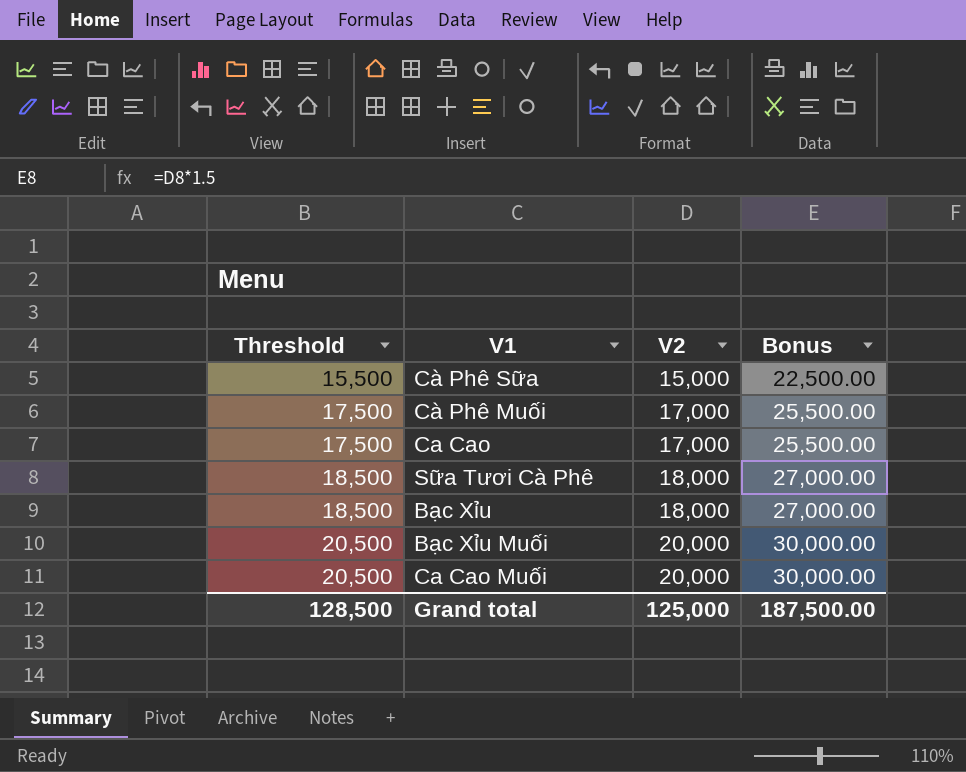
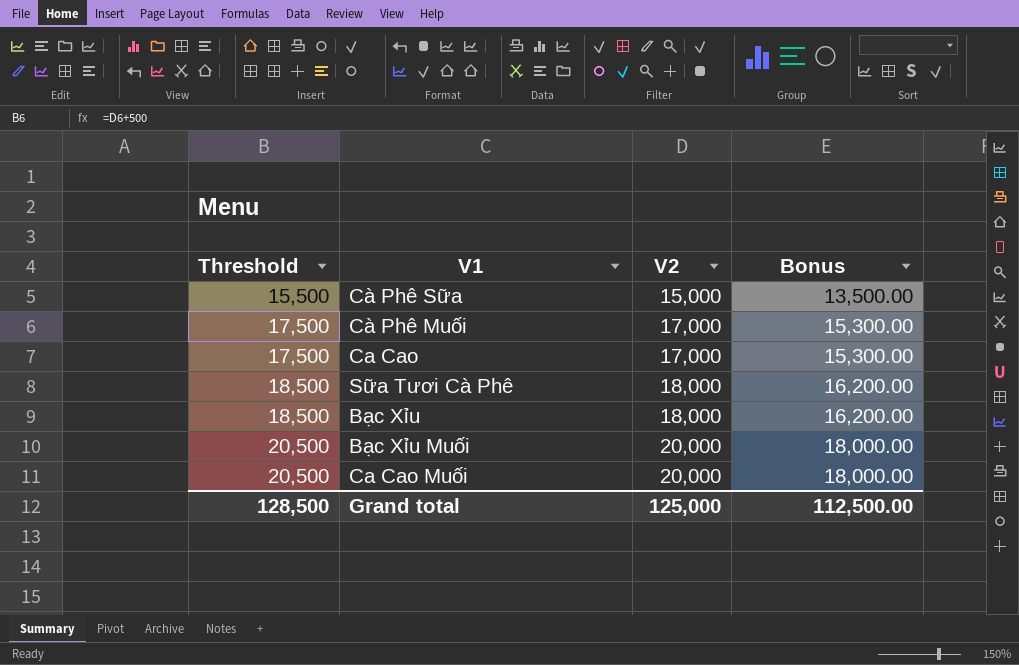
column Bonus | formula: [V2] * 1.5 -> [V2] * 0.9
Grand total | Bonus: 187,500.00 -> 112,500.00

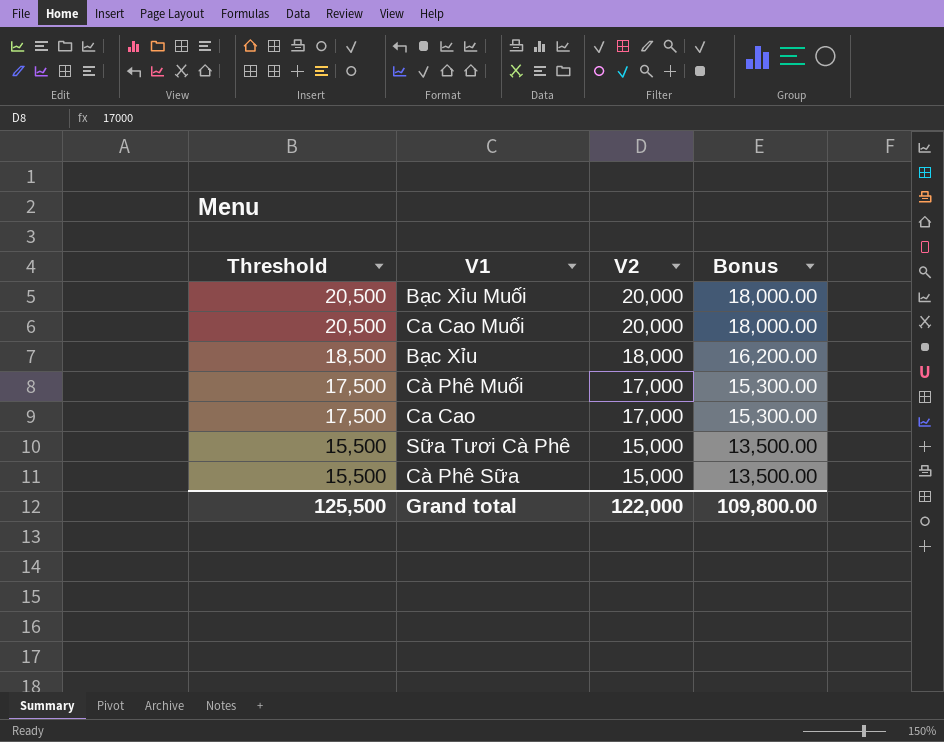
row order: Threshold ascending -> Threshold descending
Sữa Tươi Cà Phê | Threshold: 18,500 -> 15,500
Sữa Tươi Cà Phê | V2: 18,000 -> 15,000
Sữa Tươi Cà Phê | Bonus: 16,200.00 -> 13,500.00
Grand total | Threshold: 128,500 -> 125,500
Grand total | V2: 125,000 -> 122,000
Grand total | Bonus: 112,500.00 -> 109,800.00

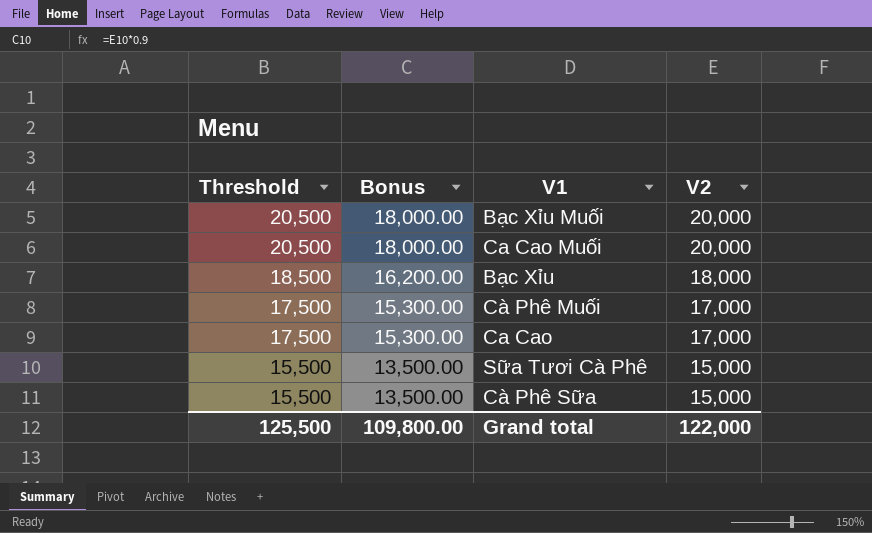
column Bonus | position: 4 -> 2

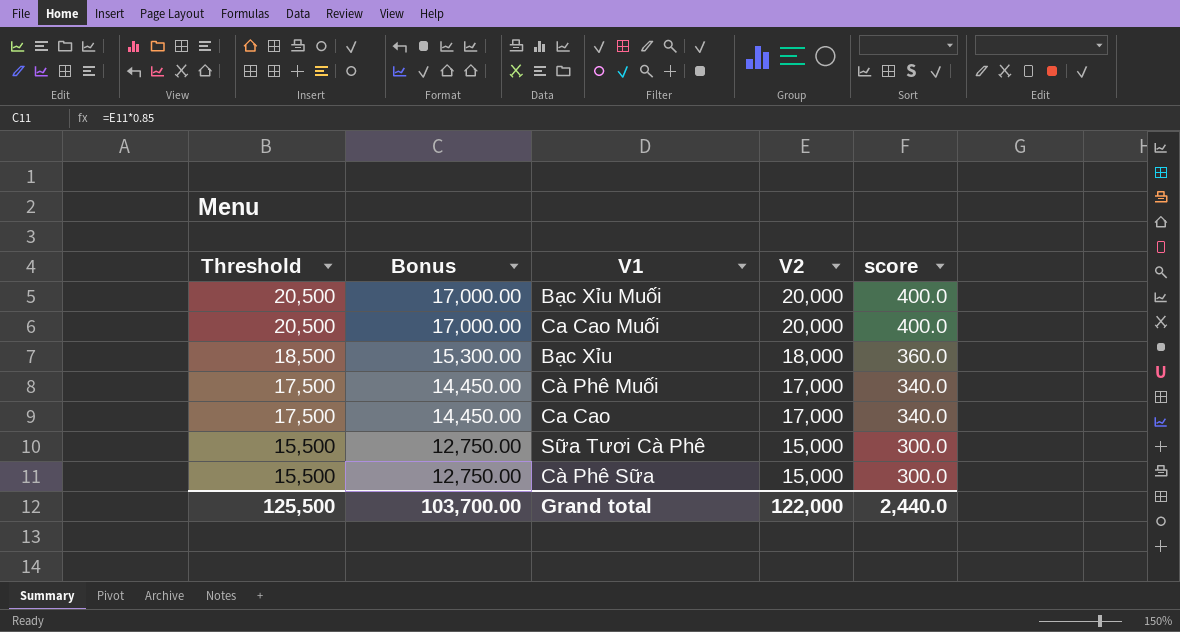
column Bonus | formula: [V2] * 0.9 -> [V2] * 0.85
column score | formula: none -> [V2] * 0.02
Grand total | Bonus: 109,800.00 -> 103,700.00

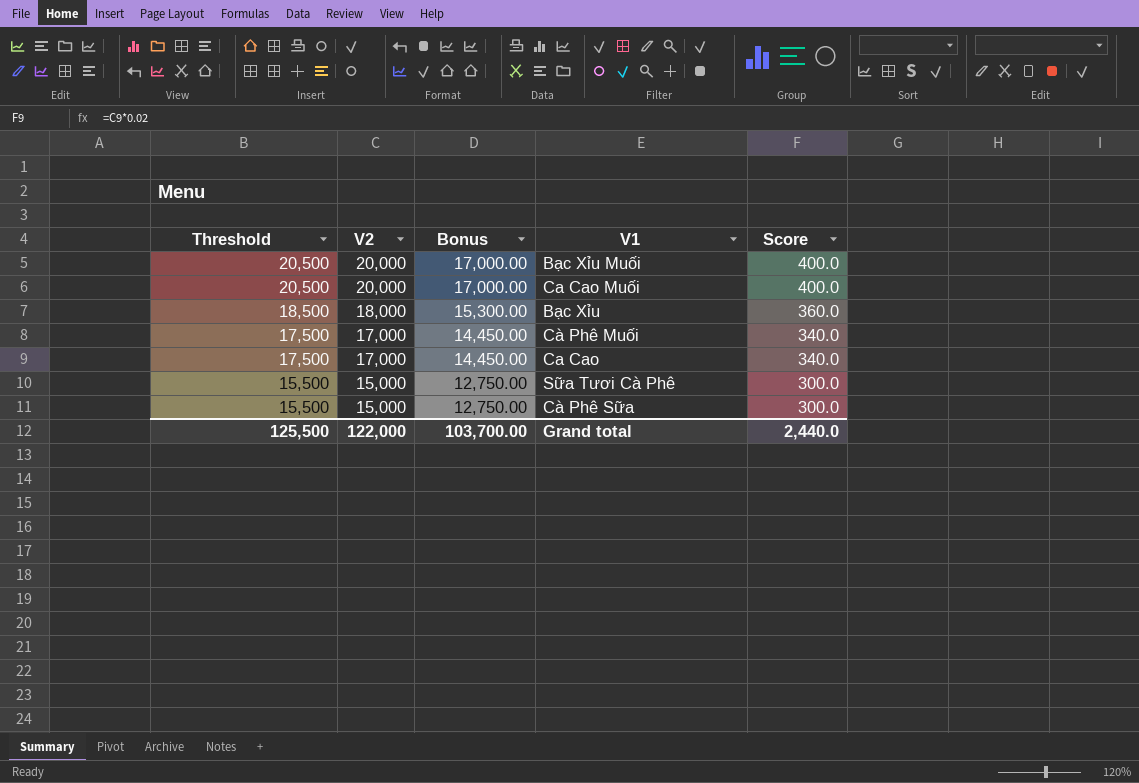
column V2 | position: 4 -> 2
column name: score -> Score

